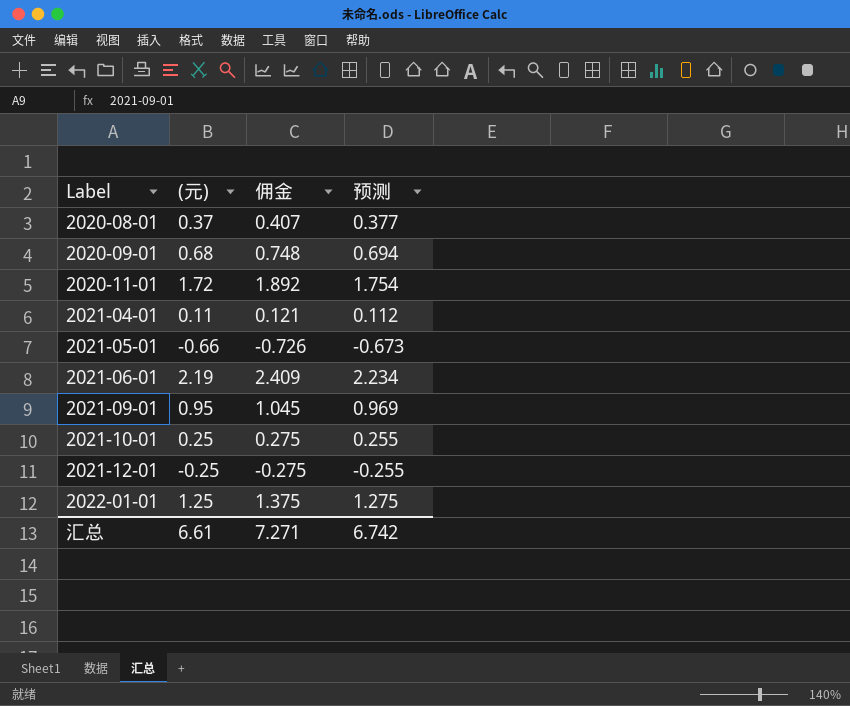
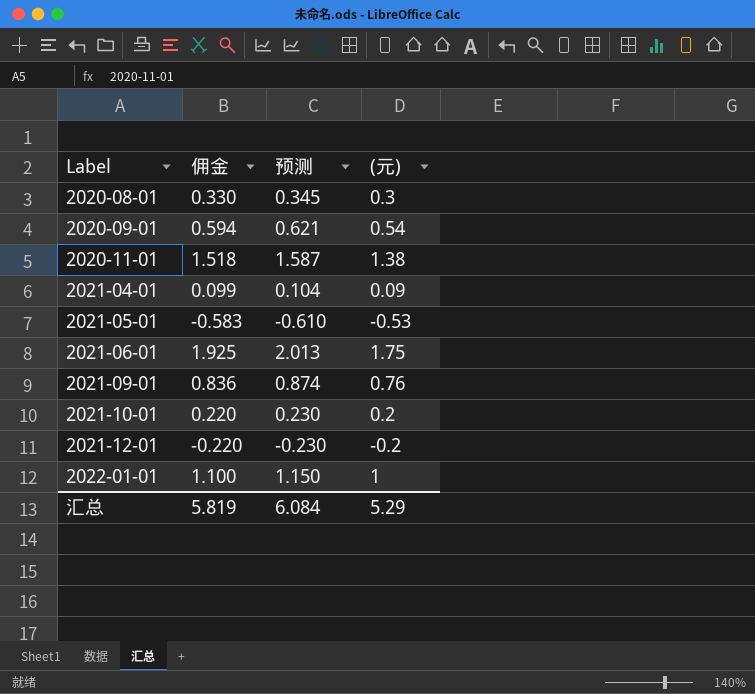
column 预测 | formula: [(元)] * 1.02 -> [(元)] * 1.15
column (元) | position: 2 -> 4
2020-08-01 | 佣金: 0.407 -> 0.330
2020-08-01 | (元): 0.37 -> 0.3
2020-09-01 | 佣金: 0.748 -> 0.594
2020-09-01 | (元): 0.68 -> 0.54
2020-11-01 | 佣金: 1.892 -> 1.518
2020-11-01 | (元): 1.72 -> 1.38
2021-04-01 | 佣金: 0.121 -> 0.099
2021-04-01 | (元): 0.11 -> 0.09
2021-05-01 | 佣金: -0.726 -> -0.583
2021-05-01 | (元): -0.66 -> -0.53
2021-06-01 | 佣金: 2.409 -> 1.925
2021-06-01 | (元): 2.19 -> 1.75
2021-09-01 | 佣金: 1.045 -> 0.836
2021-09-01 | (元): 0.95 -> 0.76
2021-10-01 | 佣金: 0.275 -> 0.220
2021-10-01 | (元): 0.25 -> 0.2
2021-12-01 | 佣金: -0.275 -> -0.220
2021-12-01 | (元): -0.25 -> -0.2
2022-01-01 | 佣金: 1.375 -> 1.100
2022-01-01 | (元): 1.25 -> 1
汇总 | 佣金: 7.271 -> 5.819
汇总 | 预测: 6.742 -> 6.084
汇总 | (元): 6.61 -> 5.29

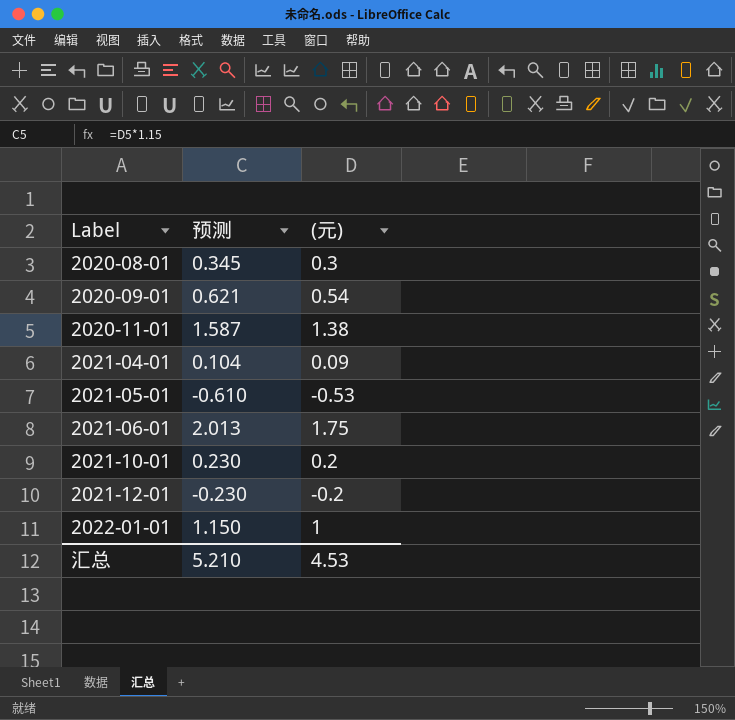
column 佣金 | formula: [(元)] * 1.1 -> none
row 2021-09-01: 0.836 | 0.874 | 0.76 -> none
汇总 | 预测: 6.084 -> 5.210
汇总 | (元): 5.29 -> 4.53

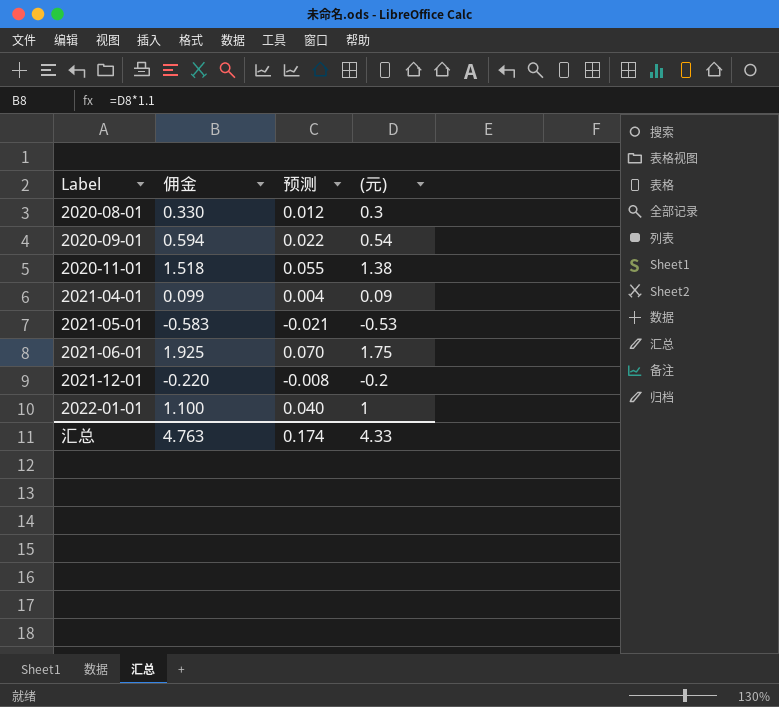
column 佣金 | formula: none -> [(元)] * 1.1
column 预测 | formula: [(元)] * 1.15 -> [(元)] * 0.04
row 2021-10-01: 0.230 | 0.2 -> none
汇总 | 预测: 5.210 -> 0.174
汇总 | (元): 4.53 -> 4.33

